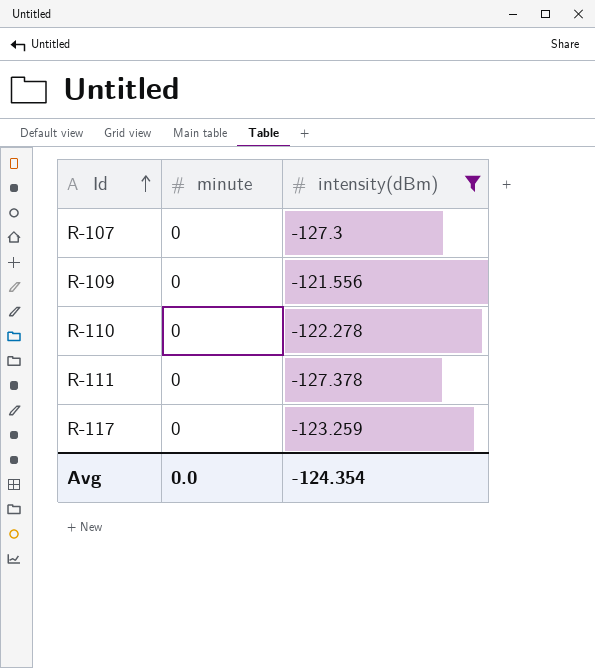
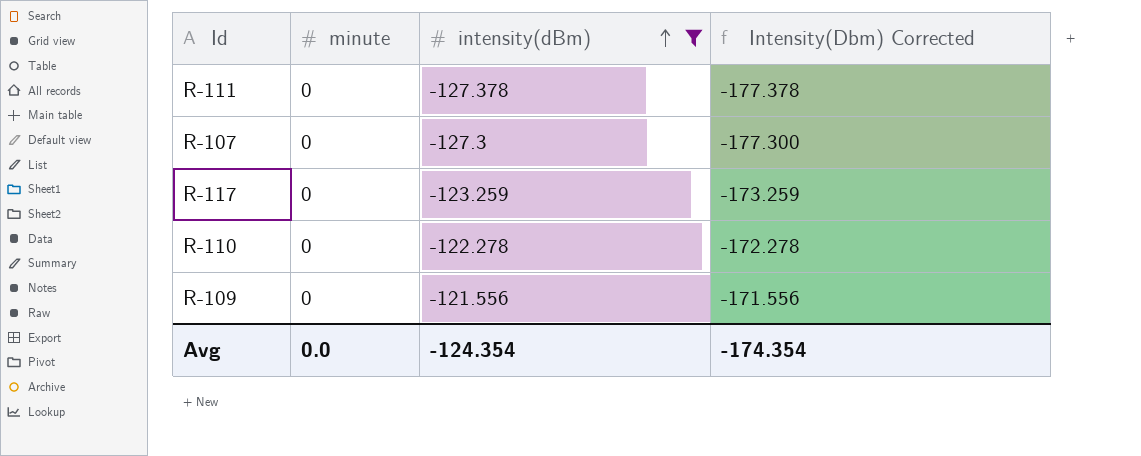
row order: Id ascending -> intensity(dBm) ascending
column Intensity(Dbm) Corrected | formula: none -> [intensity(dBm)] - 50

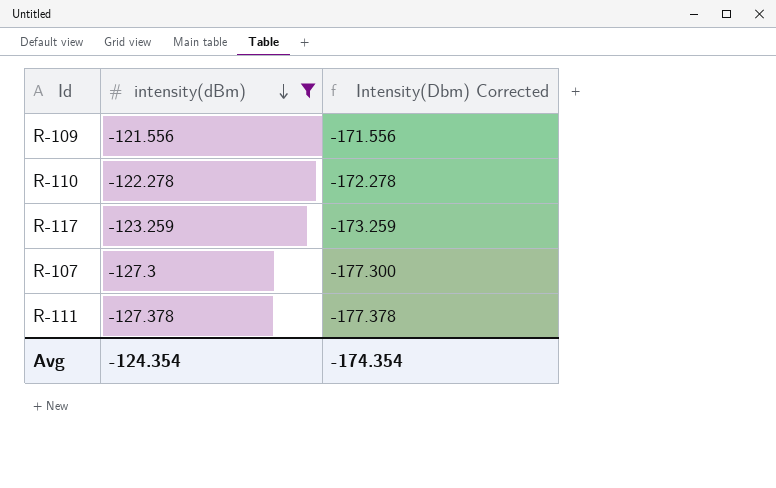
row order: intensity(dBm) ascending -> intensity(dBm) descending
column minute | position: 2 -> none

